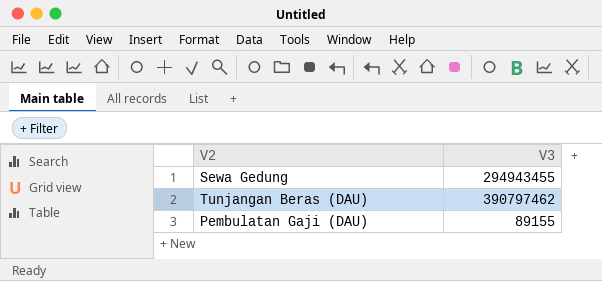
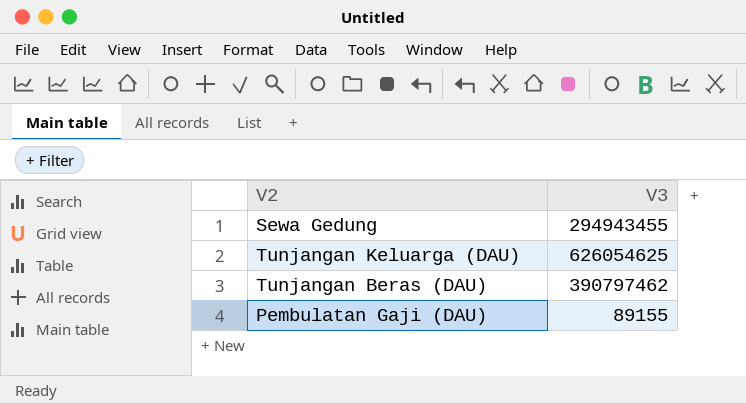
row Tunjangan Keluarga (DAU): none -> 626054625

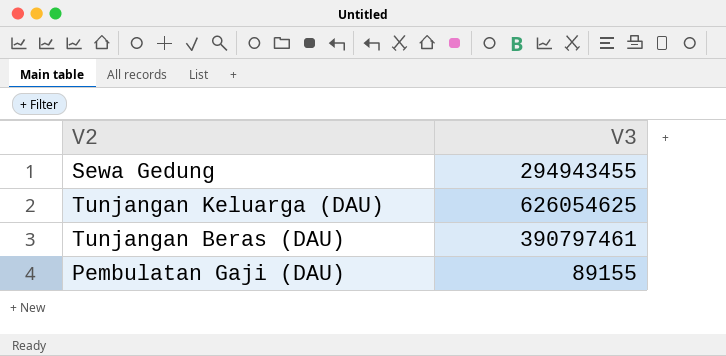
Tunjangan Beras (DAU) | V3: 390797462 -> 390797461

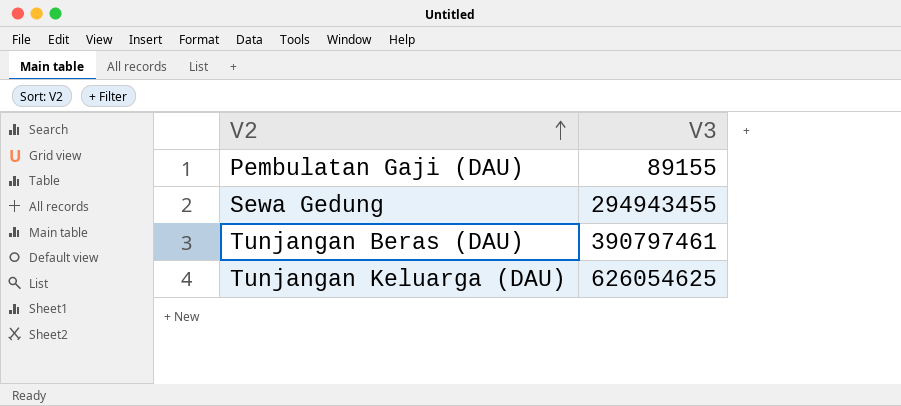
row order: none -> V2 ascending

